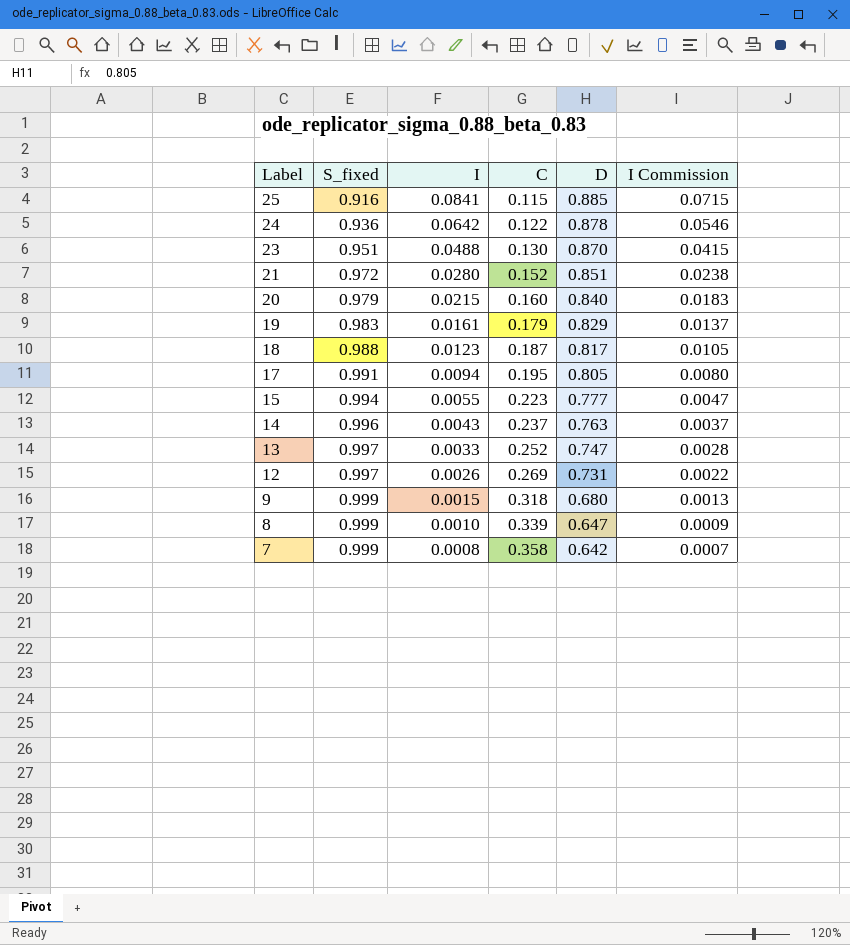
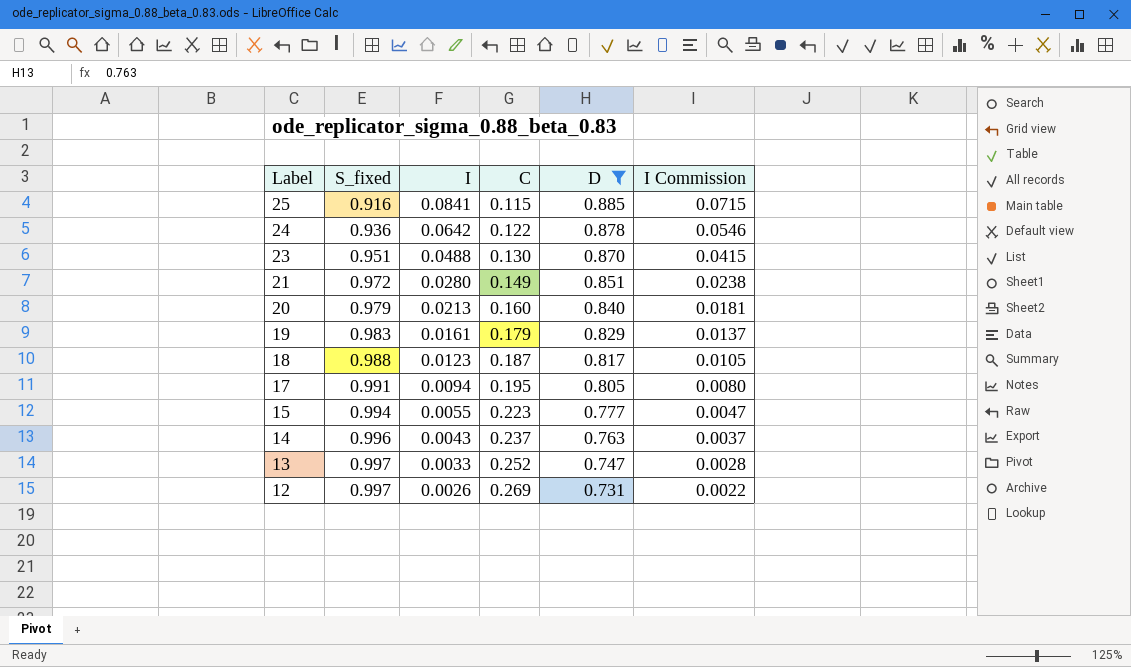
filter: none -> D >= 0.731
21 | C: 0.152 -> 0.149
20 | I: 0.0215 -> 0.0213
20 | I Commission: 0.0183 -> 0.0181

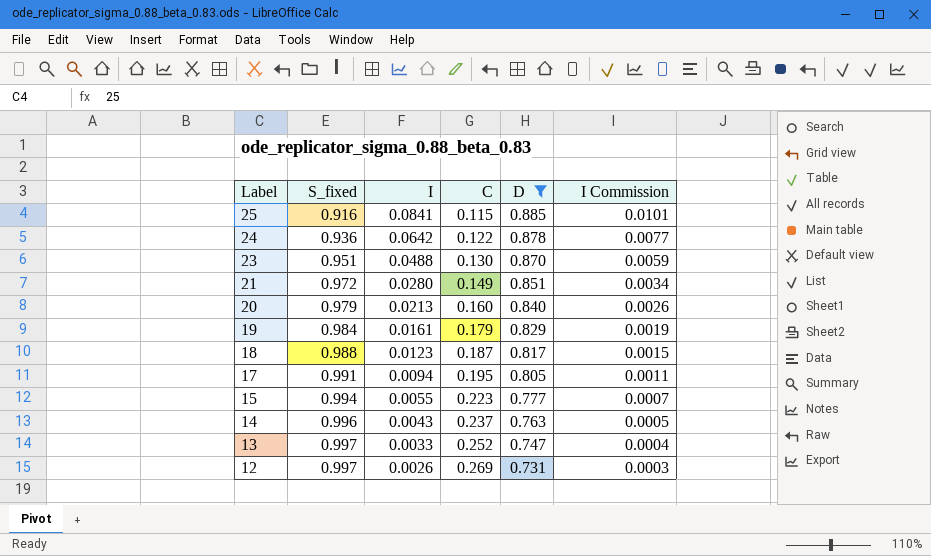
column I Commission | formula: [I] * 0.85 -> [I] * 0.12
19 | S_fixed: 0.983 -> 0.984

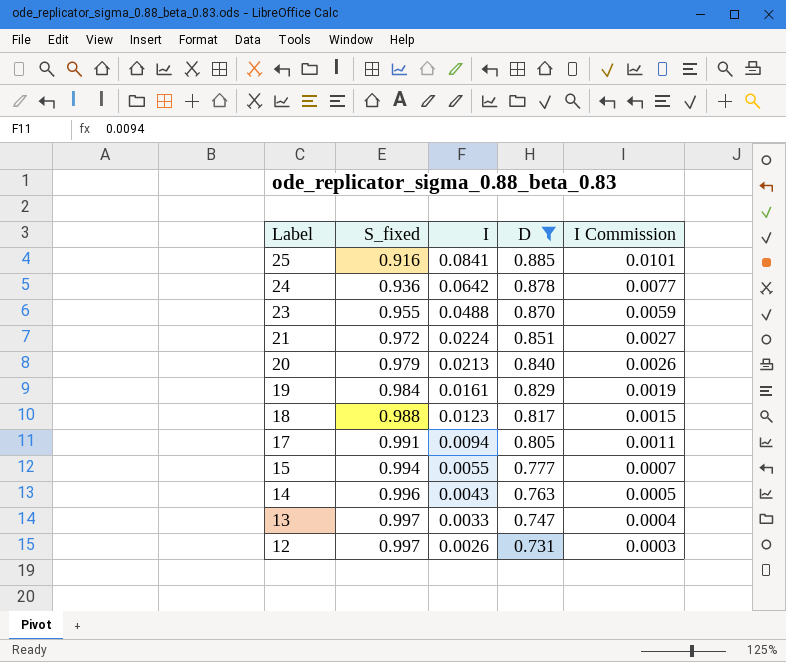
column C | position: 4 -> none
23 | S_fixed: 0.951 -> 0.955
21 | I: 0.0280 -> 0.0224
21 | I Commission: 0.0034 -> 0.0027

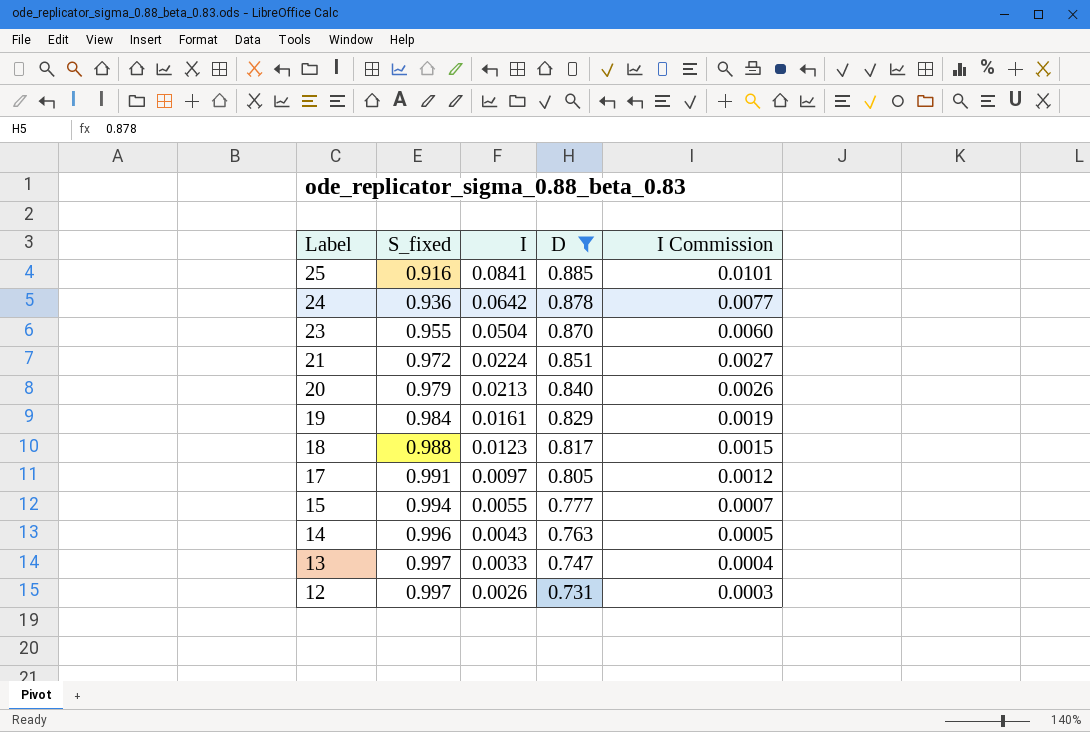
23 | I: 0.0488 -> 0.0504
23 | I Commission: 0.0059 -> 0.0060
17 | I: 0.0094 -> 0.0097
17 | I Commission: 0.0011 -> 0.0012

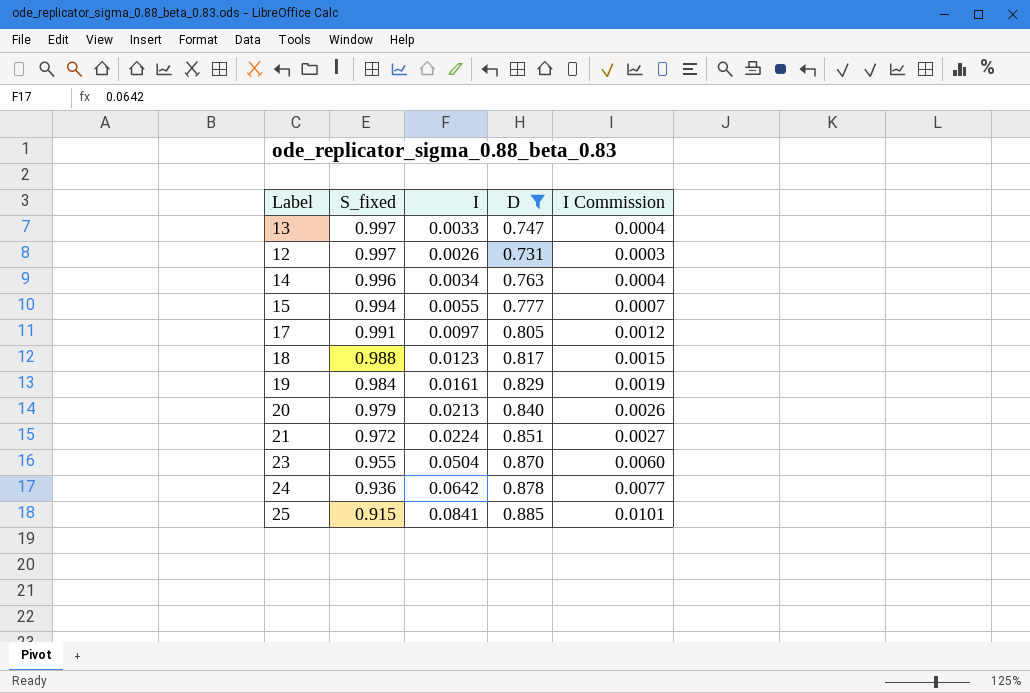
row order: Label descending -> S_fixed descending
14 | I: 0.0043 -> 0.0034
14 | I Commission: 0.0005 -> 0.0004
25 | S_fixed: 0.916 -> 0.915

